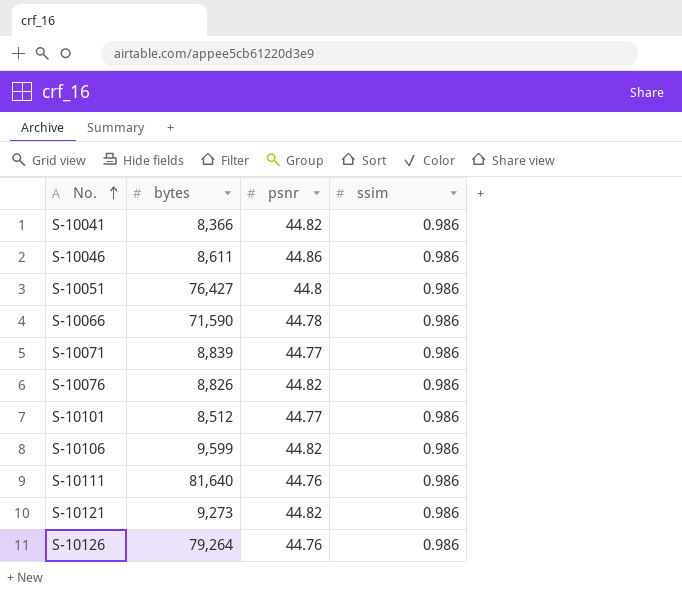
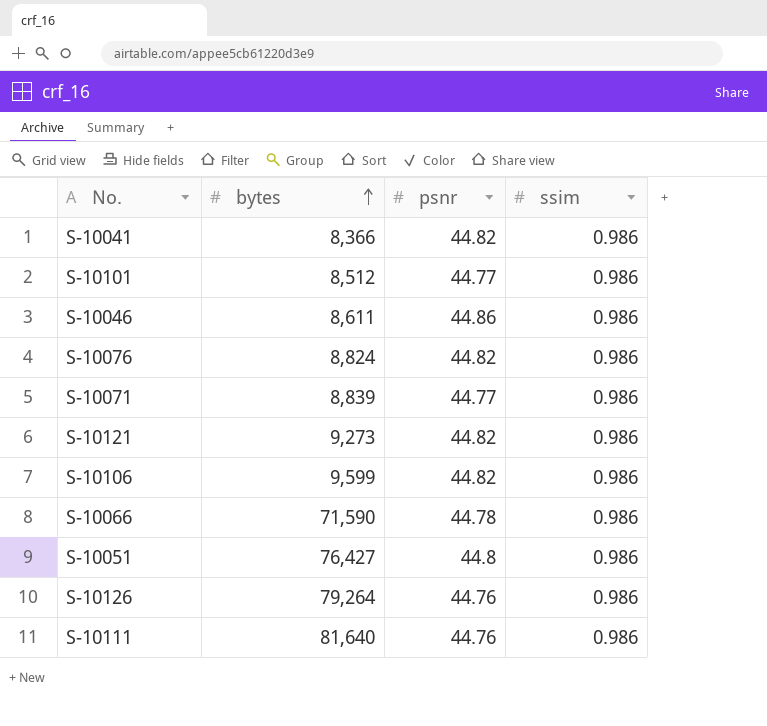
row order: No. ascending -> bytes ascending
S-10076 | bytes: 8,826 -> 8,824

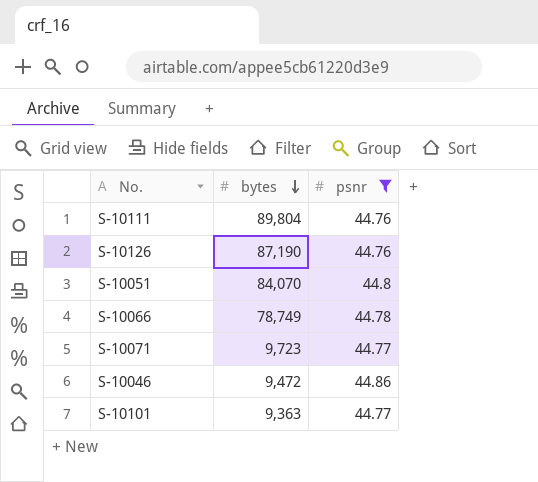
filter: none -> psnr != 44.82
row order: bytes ascending -> bytes descending
column ssim | position: 4 -> none
S-10111 | bytes: 81,640 -> 89,804
S-10126 | bytes: 79,264 -> 87,190
S-10051 | bytes: 76,427 -> 84,070
S-10066 | bytes: 71,590 -> 78,749
S-10071 | bytes: 8,839 -> 9,723
S-10046 | bytes: 8,611 -> 9,472
S-10101 | bytes: 8,512 -> 9,363

